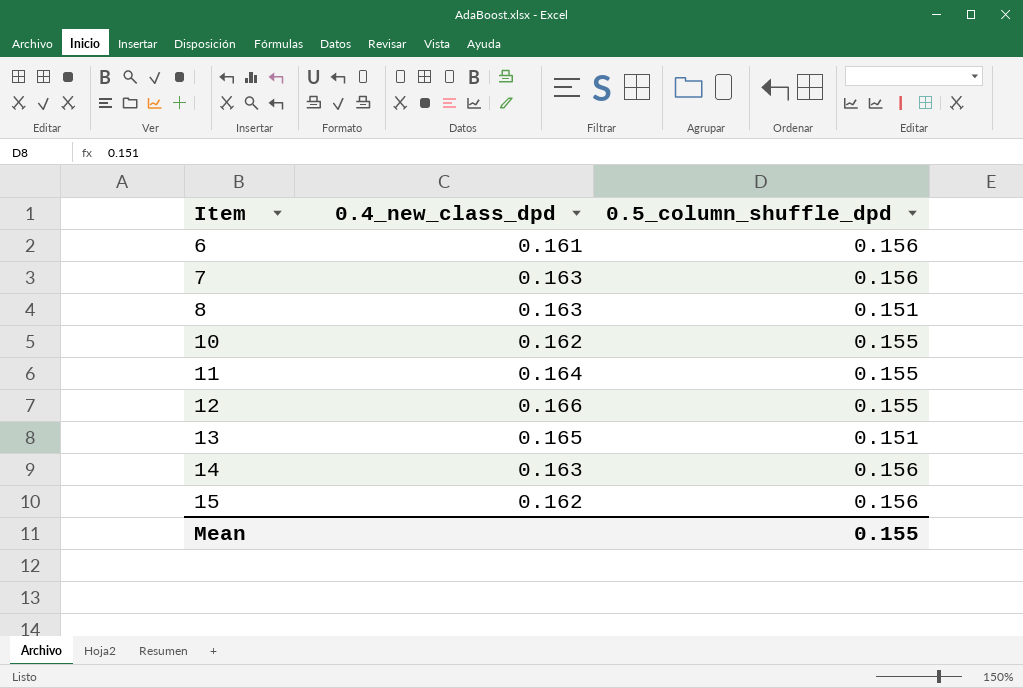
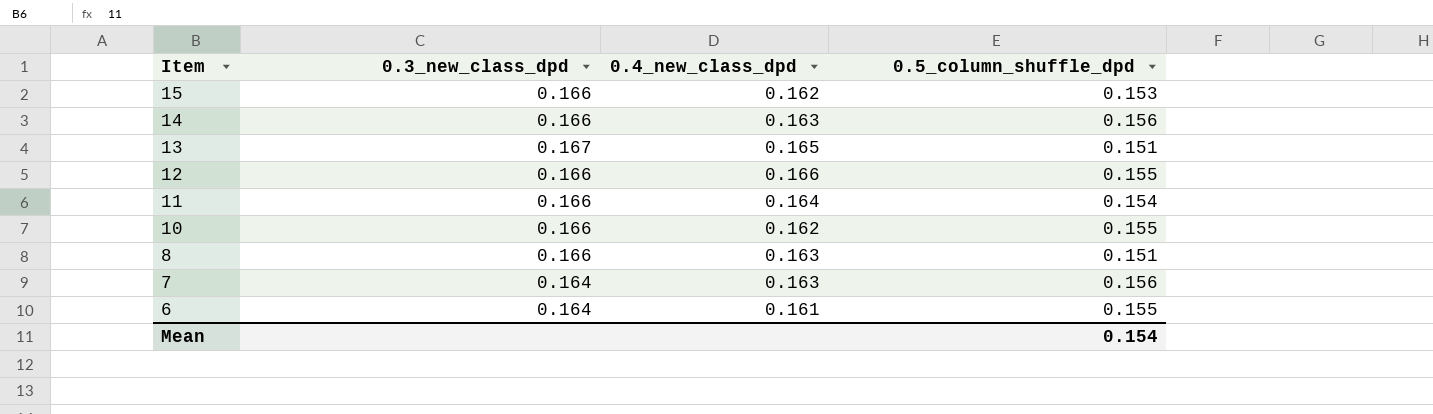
row order: Item ascending -> Item descending
column 0.3_new_class_dpd | position: none -> 2
15 | 0.5_column_shuffle_dpd: 0.156 -> 0.153
11 | 0.5_column_shuffle_dpd: 0.155 -> 0.154
6 | 0.5_column_shuffle_dpd: 0.156 -> 0.155
Mean | 0.5_column_shuffle_dpd: 0.155 -> 0.154

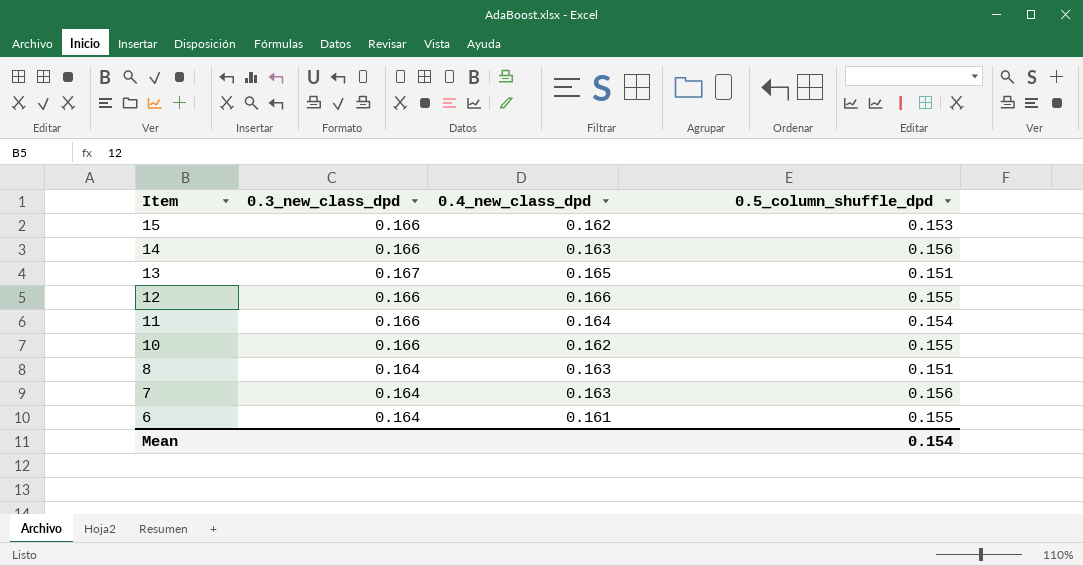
8 | 0.3_new_class_dpd: 0.166 -> 0.164

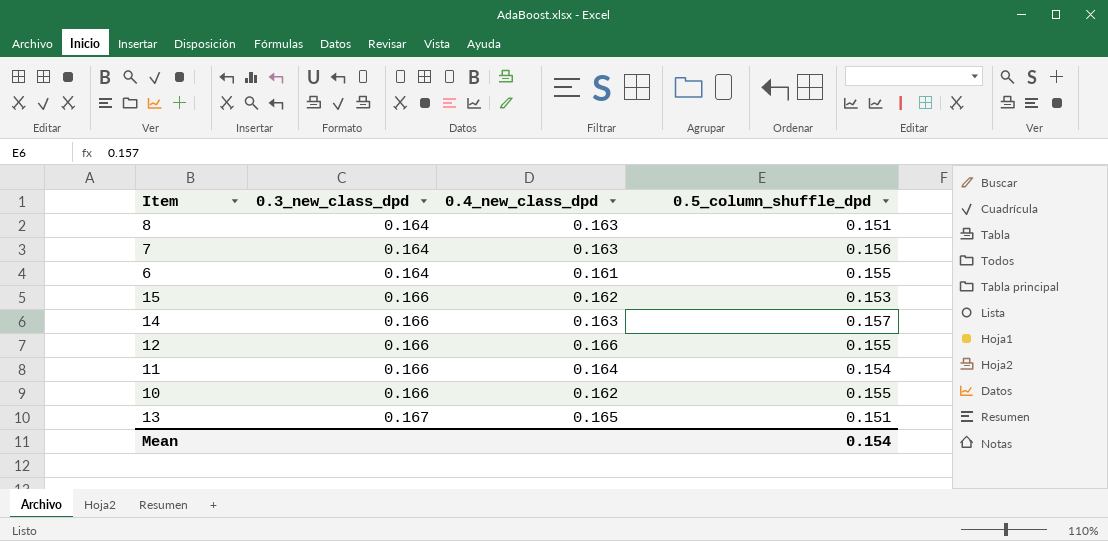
row order: Item descending -> 0.3_new_class_dpd ascending
14 | 0.5_column_shuffle_dpd: 0.156 -> 0.157

